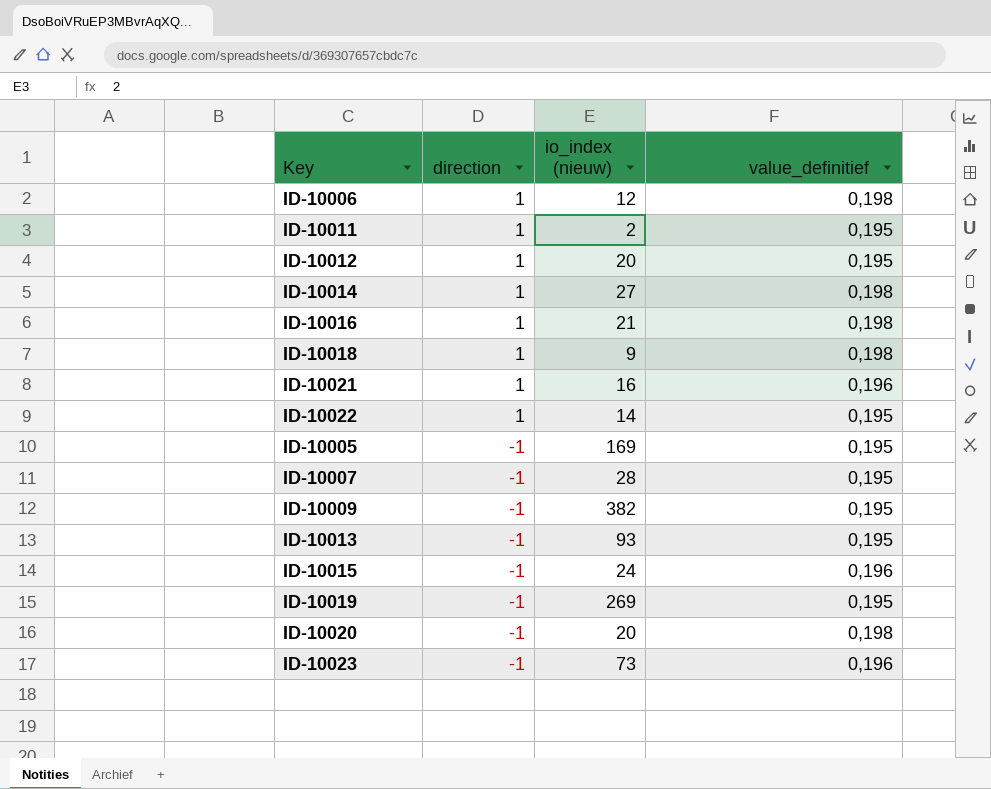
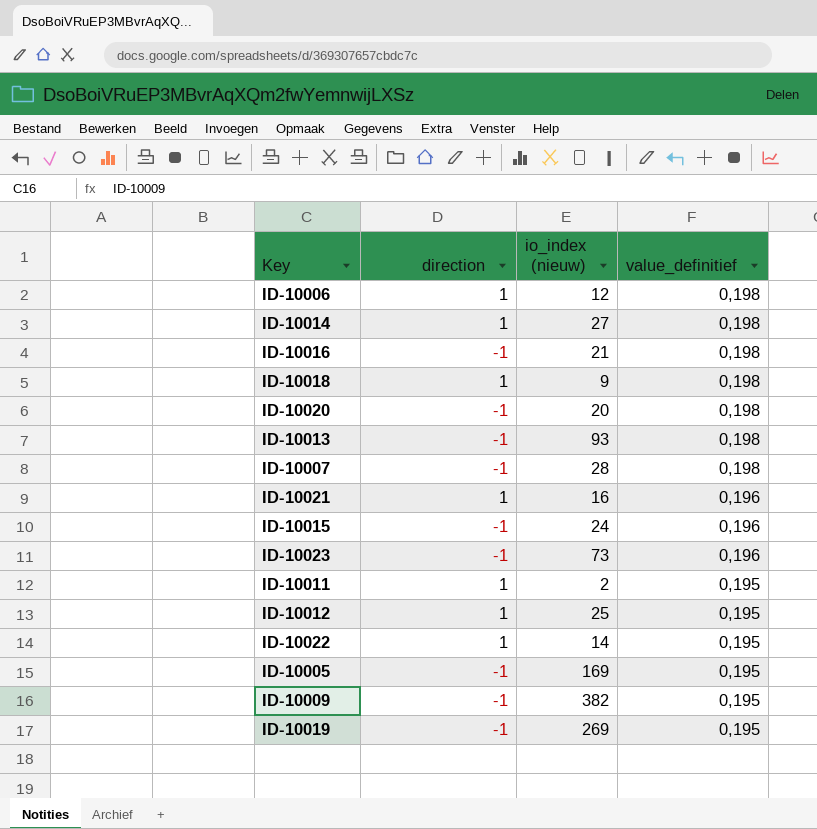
row order: direction descending -> value_definitief descending
ID-10016 | direction: 1 -> -1
ID-10013 | value_definitief: 0,195 -> 0,198
ID-10007 | value_definitief: 0,195 -> 0,198
ID-10012 | io_index (nieuw): 20 -> 25

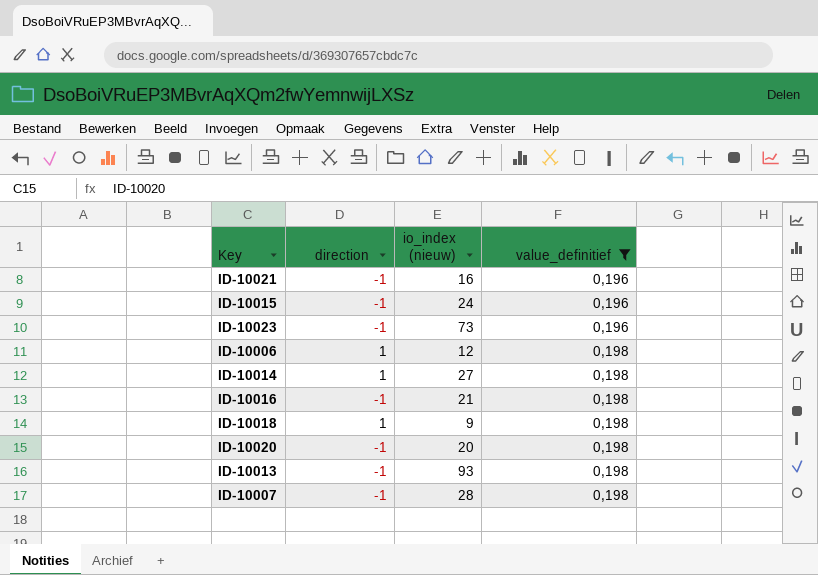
filter: none -> value_definitief != 0,195
row order: value_definitief descending -> value_definitief ascending
ID-10021 | direction: 1 -> -1

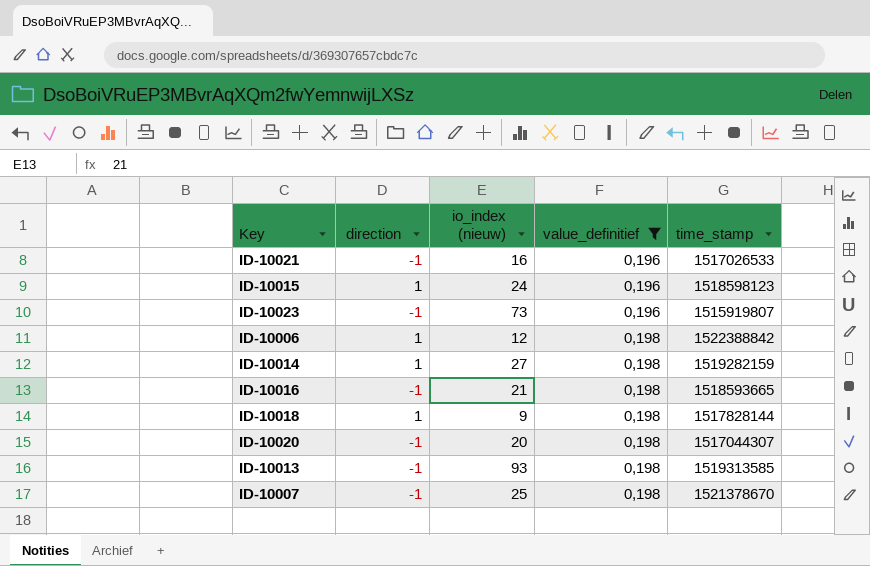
column time_stamp | position: none -> 5
ID-10015 | direction: -1 -> 1
ID-10007 | io_index (nieuw): 28 -> 25

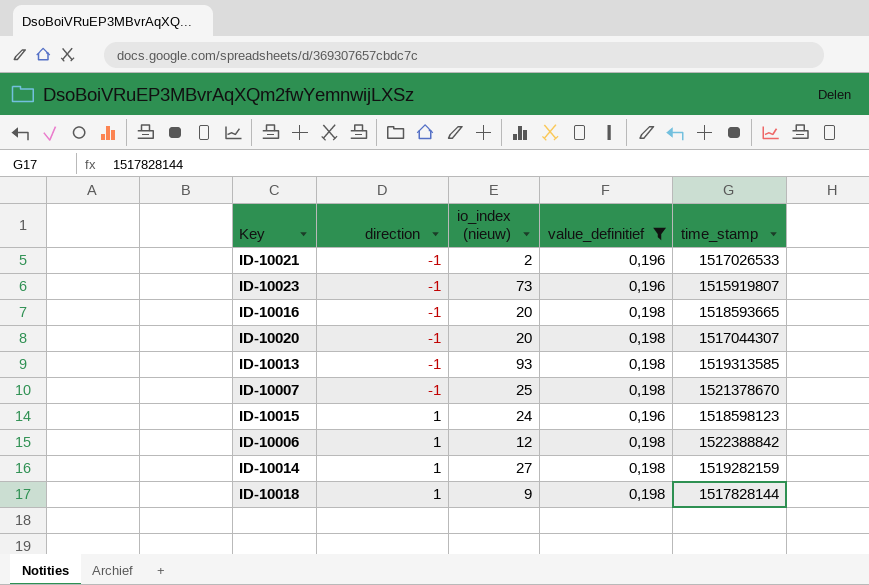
row order: value_definitief ascending -> direction ascending
ID-10021 | io_index (nieuw): 16 -> 2
ID-10016 | io_index (nieuw): 21 -> 20

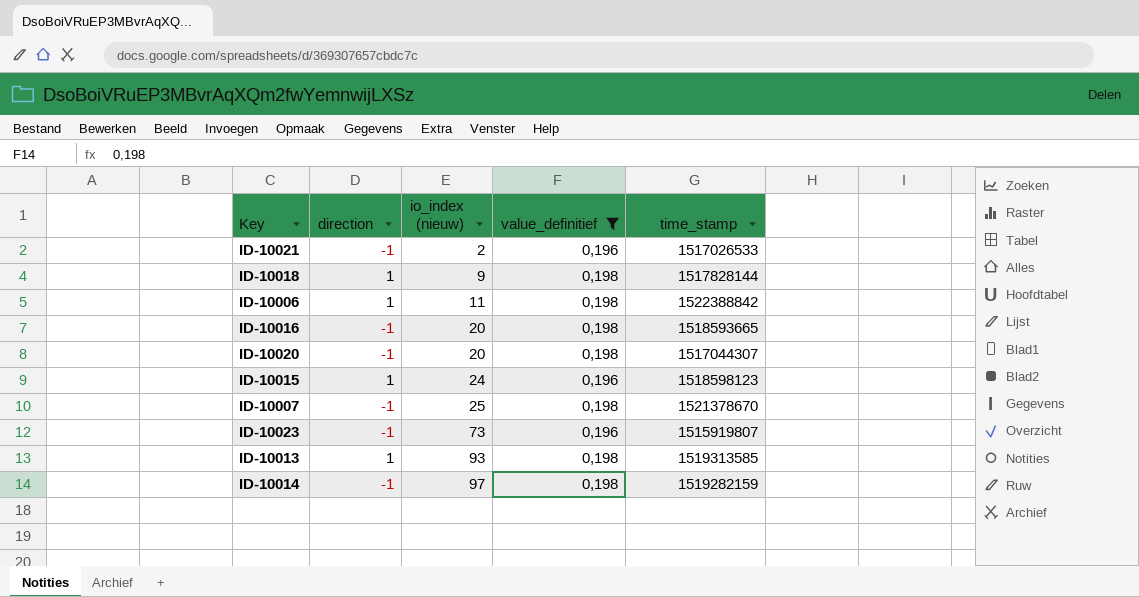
row order: direction ascending -> io_index (nieuw) ascending
ID-10006 | io_index (nieuw): 12 -> 11
ID-10013 | direction: -1 -> 1
ID-10014 | direction: 1 -> -1
ID-10014 | io_index (nieuw): 27 -> 97

